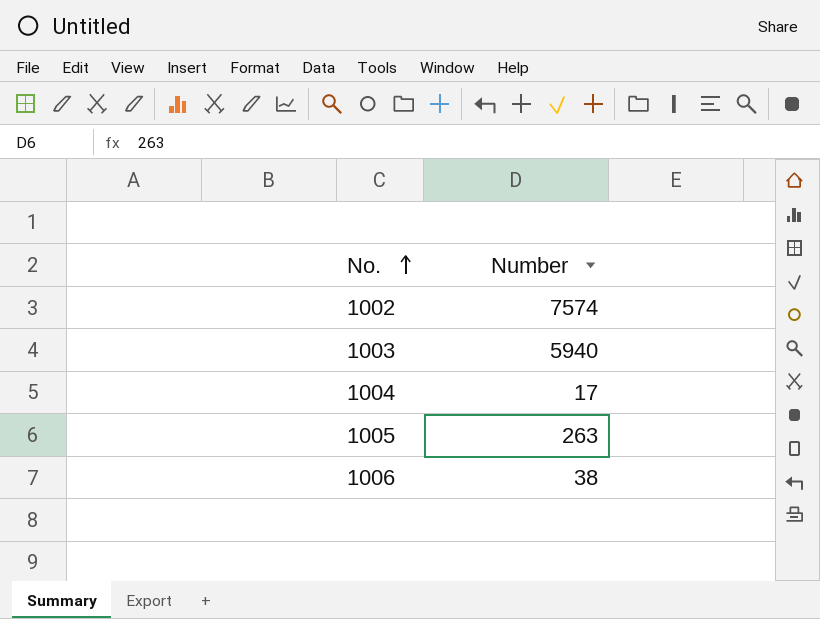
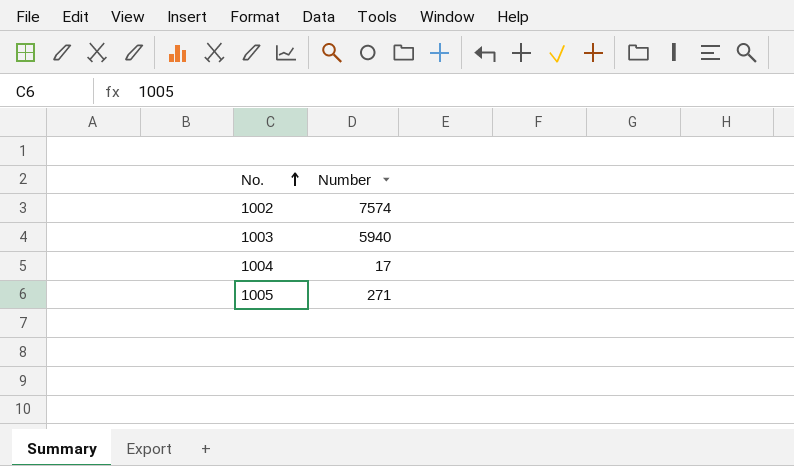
row 1006: 38 -> none
1005 | Number: 263 -> 271

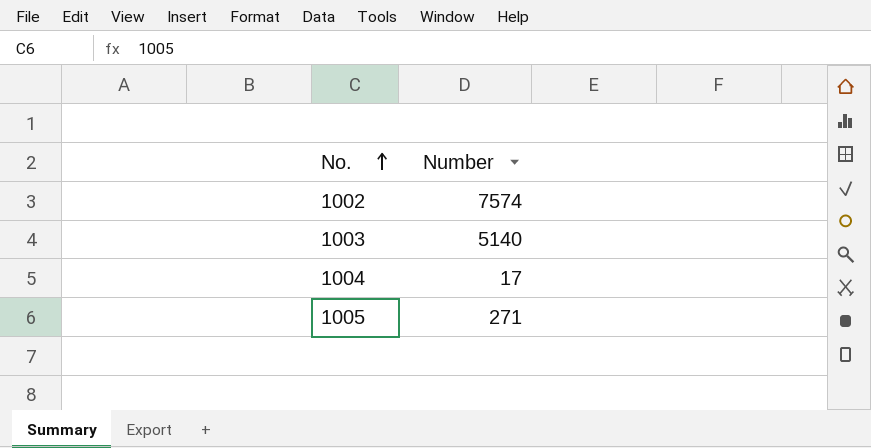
1003 | Number: 5940 -> 5140

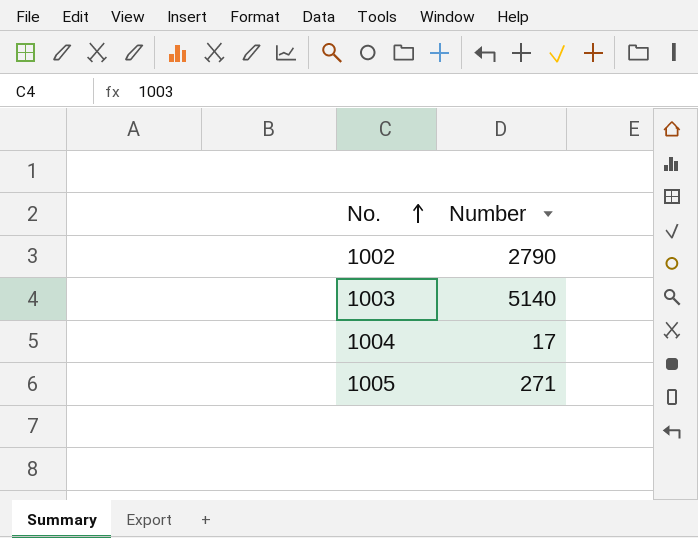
1002 | Number: 7574 -> 2790

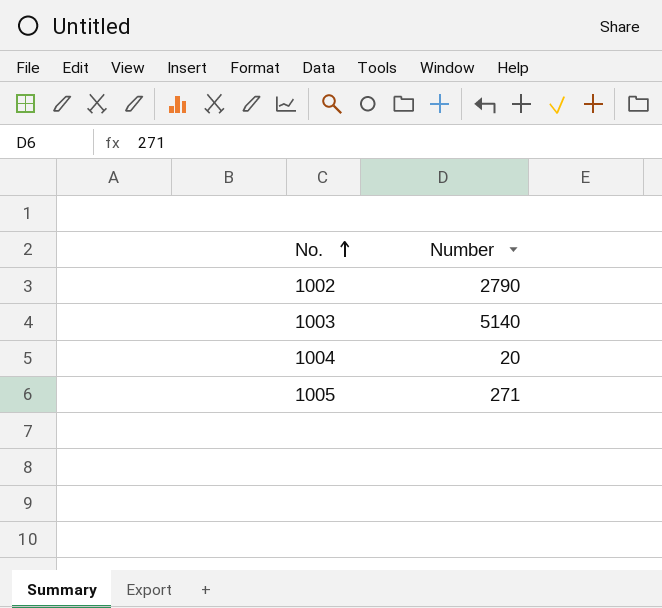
1004 | Number: 17 -> 20

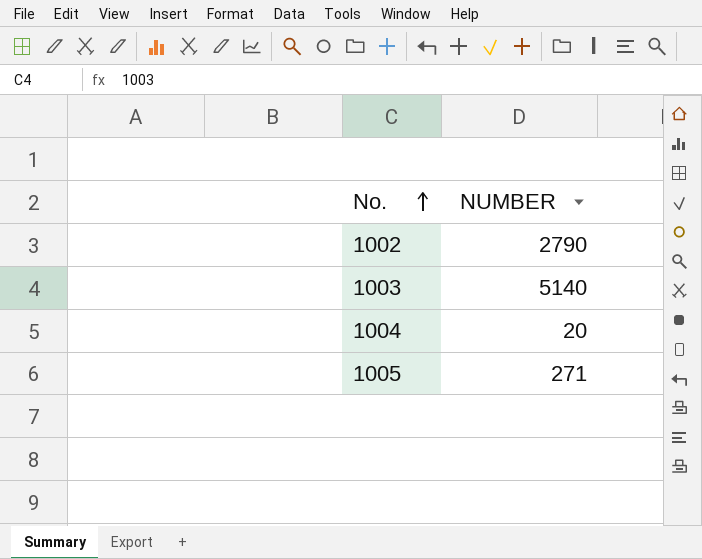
column name: Number -> NUMBER

